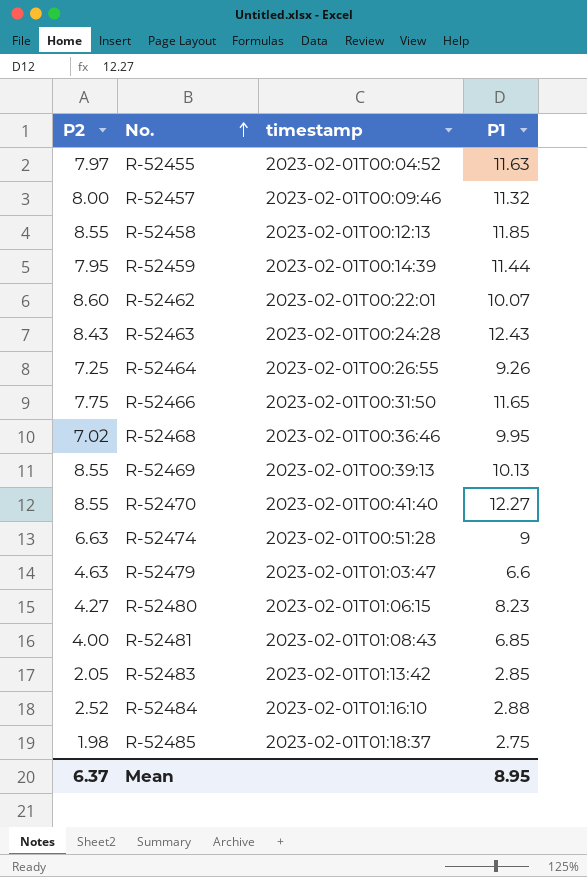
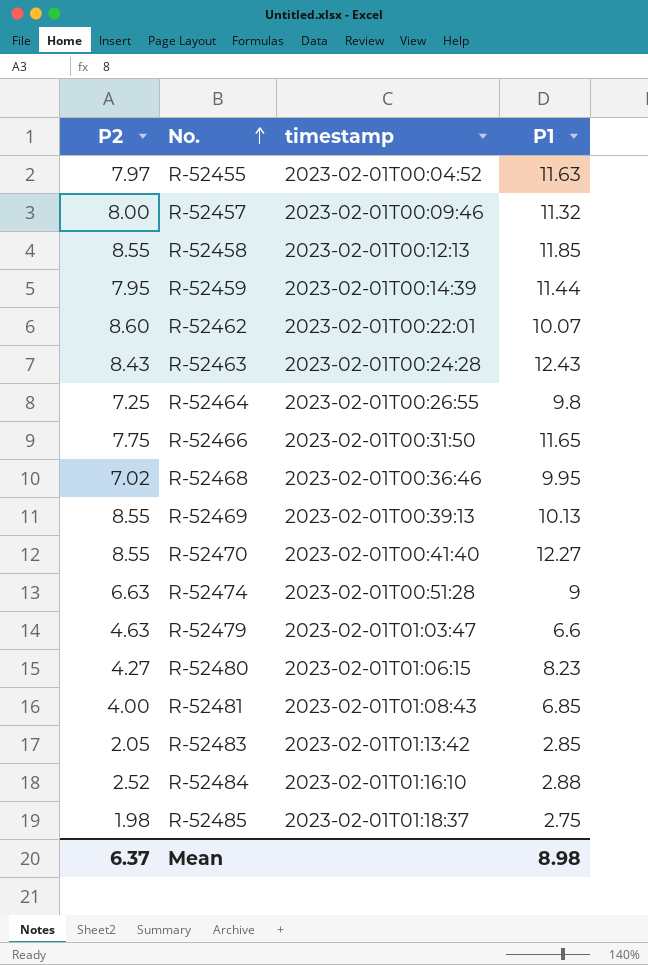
R-52464 | P1: 9.26 -> 9.8
Mean | P1: 8.95 -> 8.98

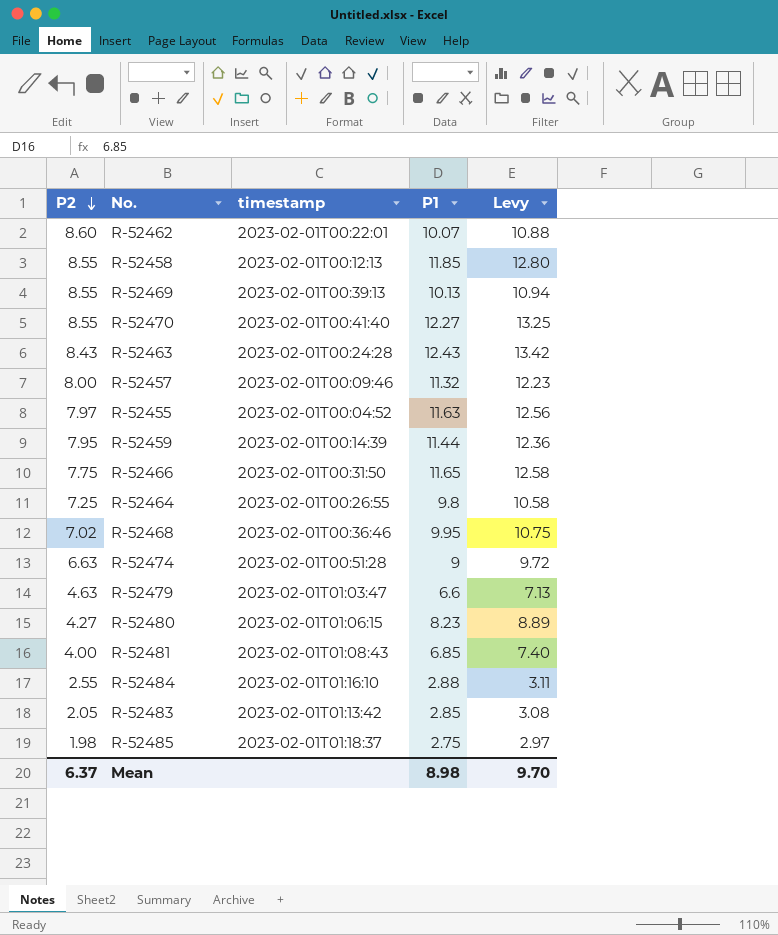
row order: No. ascending -> P2 descending
column Levy | formula: none -> [P1] * 1.08
R-52484 | P2: 2.52 -> 2.55

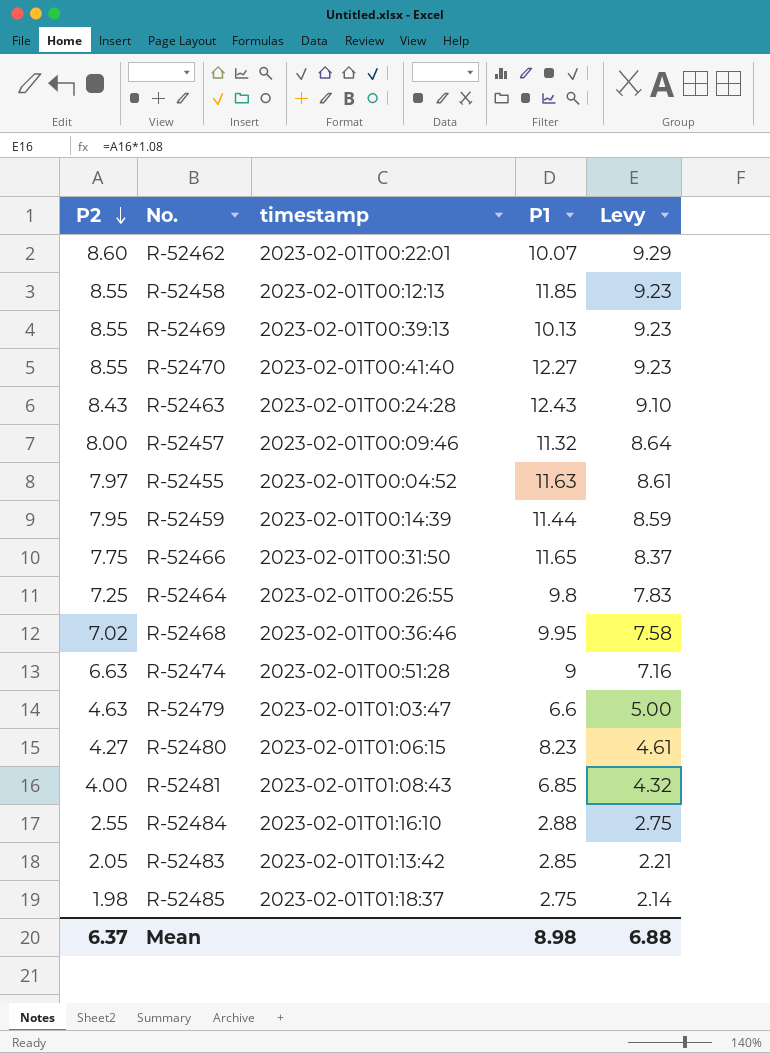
column Levy | formula: [P1] * 1.08 -> [P2] * 1.08
Mean | Levy: 9.70 -> 6.88

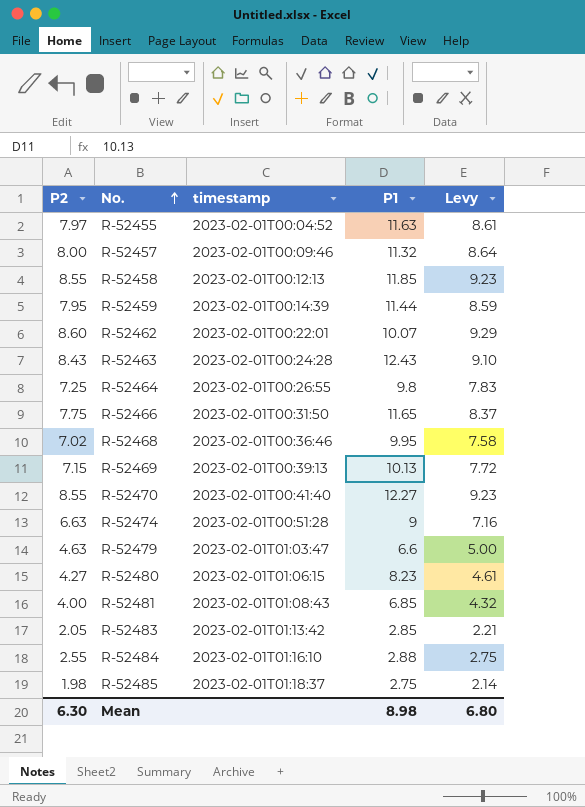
row order: P2 descending -> No. ascending
R-52469 | P2: 8.55 -> 7.15
R-52469 | Levy: 9.23 -> 7.72
Mean | P2: 6.37 -> 6.30
Mean | Levy: 6.88 -> 6.80

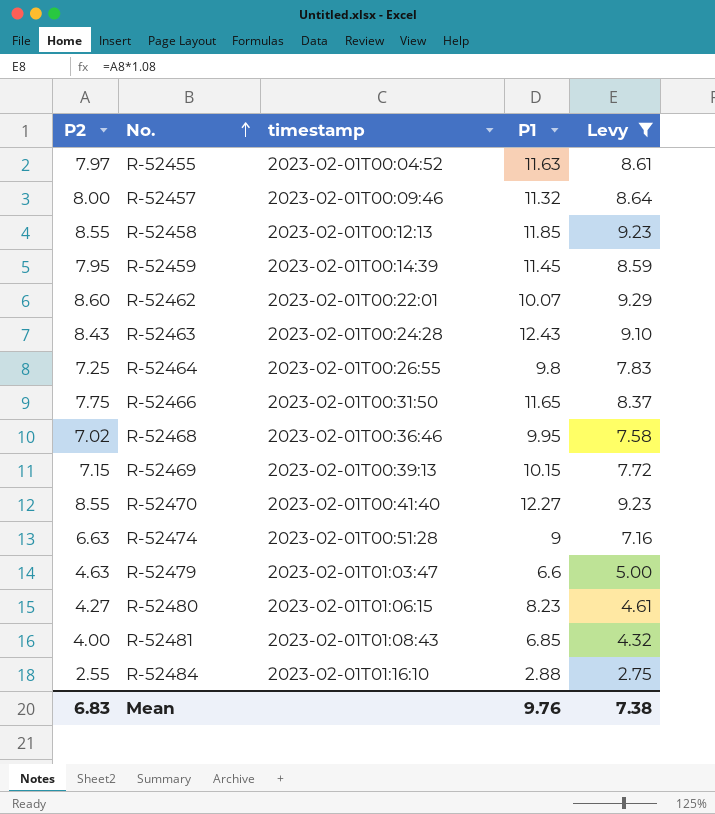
filter: none -> Levy >= 2.75
R-52459 | P1: 11.44 -> 11.45
R-52469 | P1: 10.13 -> 10.15
Mean | P2: 6.30 -> 6.83
Mean | P1: 8.98 -> 9.76
Mean | Levy: 6.80 -> 7.38

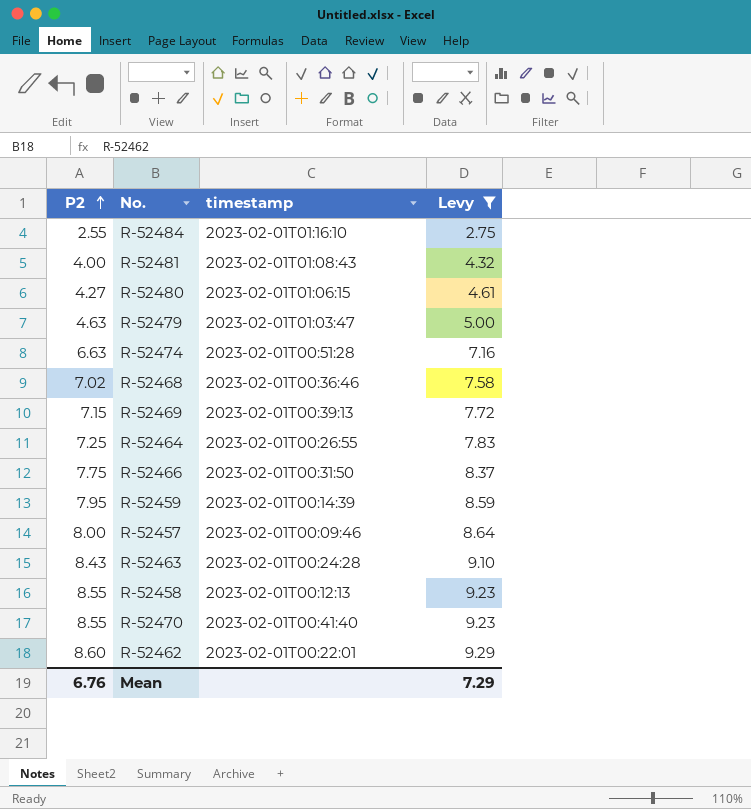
row order: No. ascending -> P2 ascending
column P1 | position: 4 -> none
row R-52455: 7.97 | 2023-02-01T00:04:52 | 11.63 | 8.61 -> none
Mean | P2: 6.83 -> 6.76
Mean | Levy: 7.38 -> 7.29

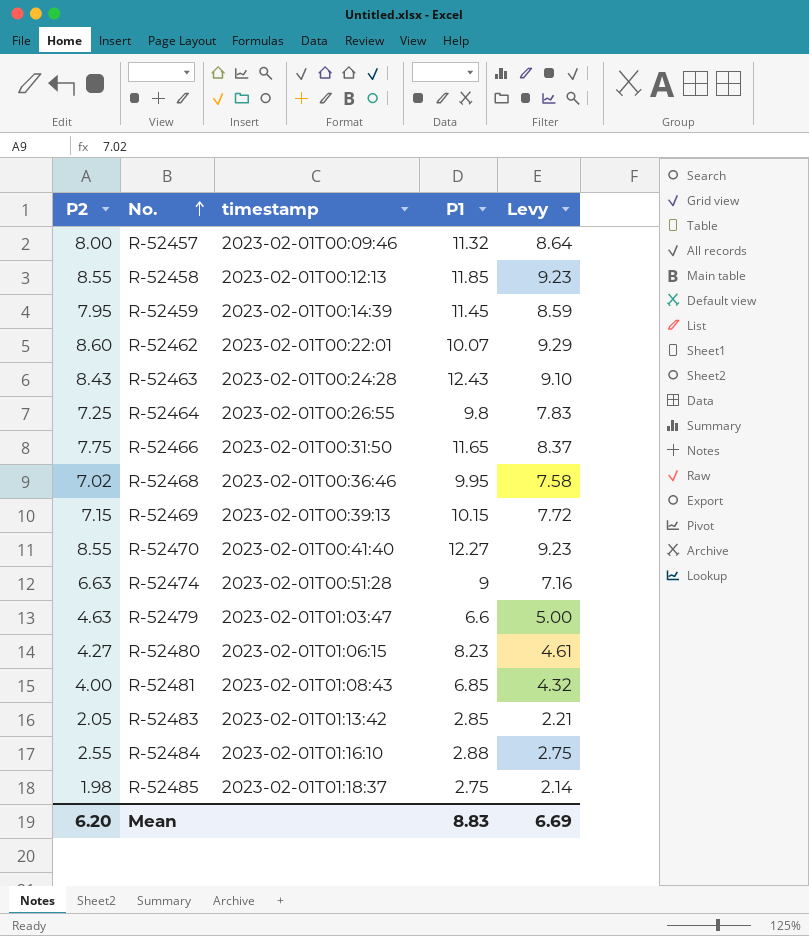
filter: Levy >= 2.75 -> none
row order: P2 ascending -> No. ascending
column P1 | position: none -> 4
Mean | P2: 6.76 -> 6.20
Mean | Levy: 7.29 -> 6.69

